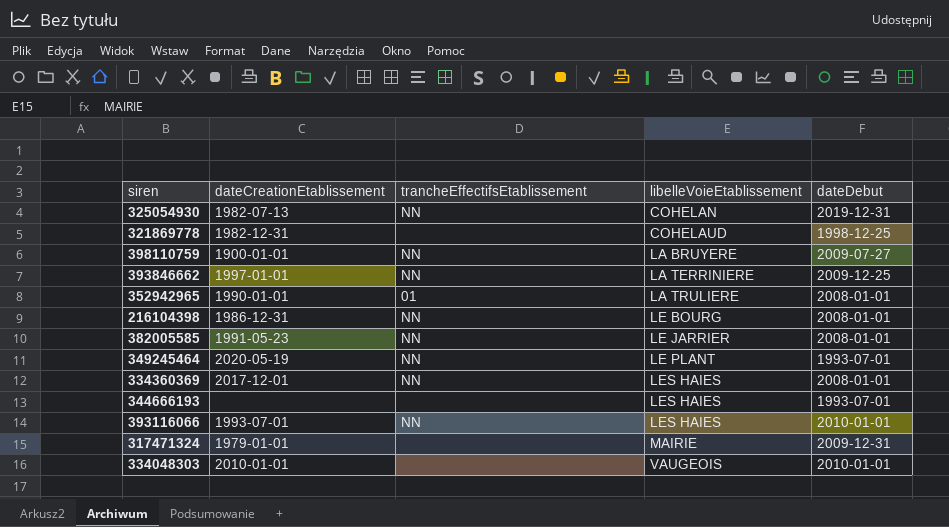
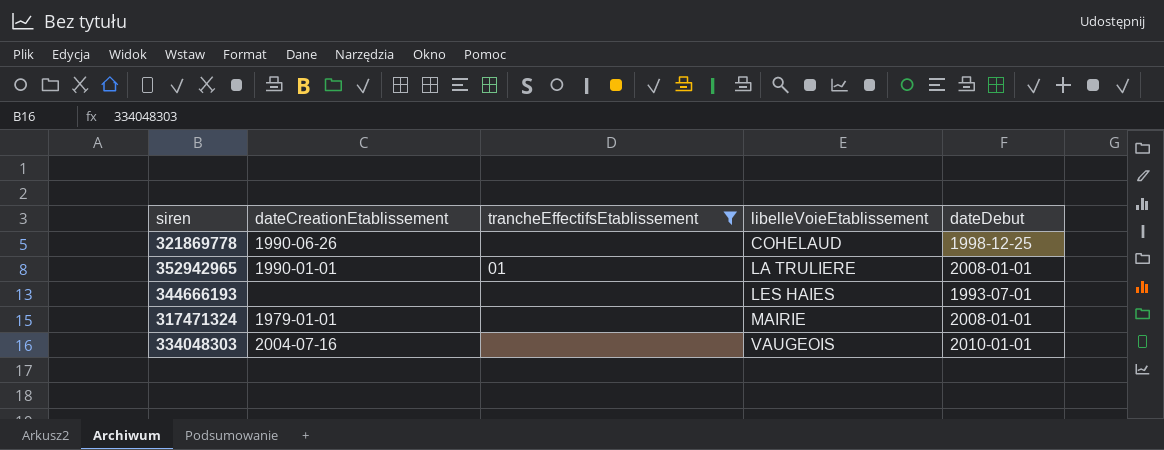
filter: none -> trancheEffectifsEtablissement != NN
321869778 | dateCreationEtablissement: 1982-12-31 -> 1990-06-26
317471324 | dateDebut: 2009-12-31 -> 2008-01-01
334048303 | dateCreationEtablissement: 2010-01-01 -> 2004-07-16

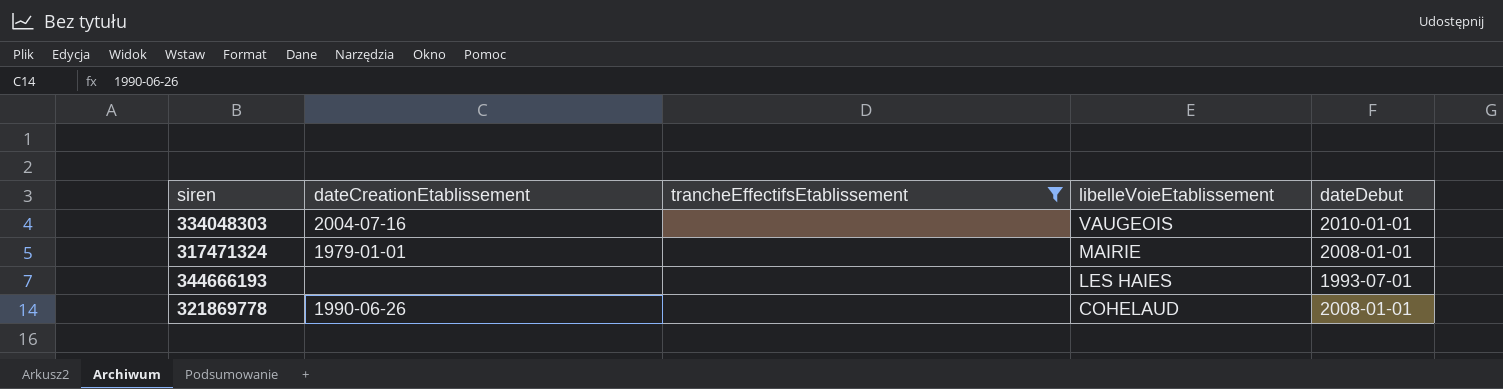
row order: libelleVoieEtablissement ascending -> libelleVoieEtablissement descending
row 352942965: 1990-01-01 | 01 | LA TRULIERE | 2008-01-01 -> none
321869778 | dateDebut: 1998-12-25 -> 2008-01-01

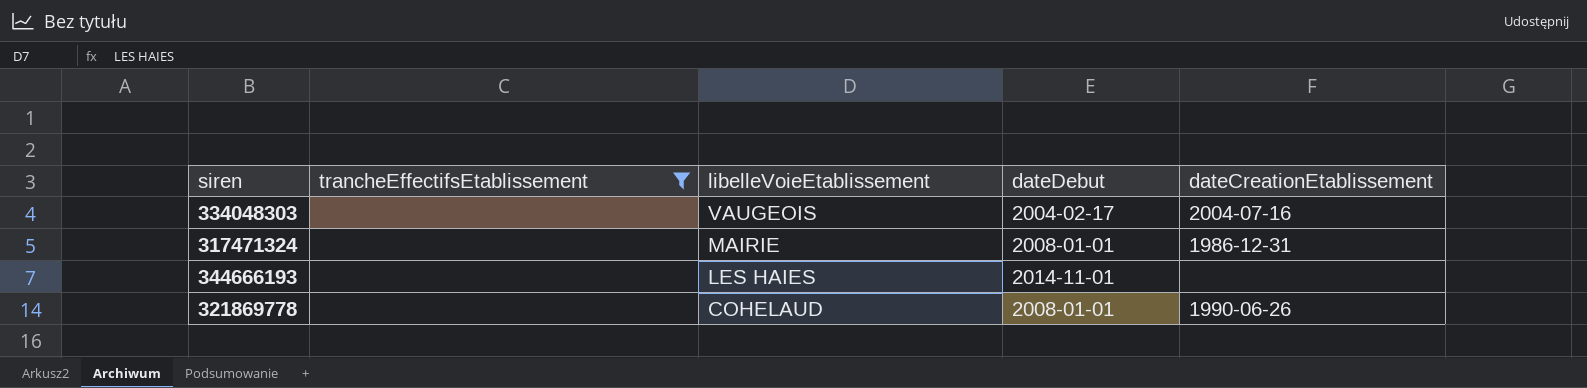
column dateCreationEtablissement | position: 2 -> 5
334048303 | dateDebut: 2010-01-01 -> 2004-02-17
317471324 | dateCreationEtablissement: 1979-01-01 -> 1986-12-31
344666193 | dateDebut: 1993-07-01 -> 2014-11-01

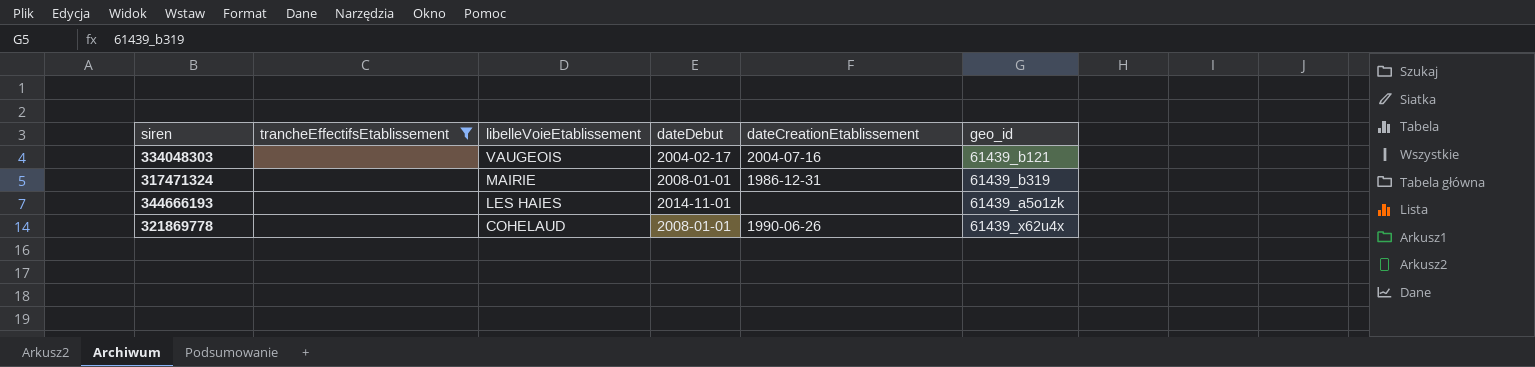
column geo_id | position: none -> 6

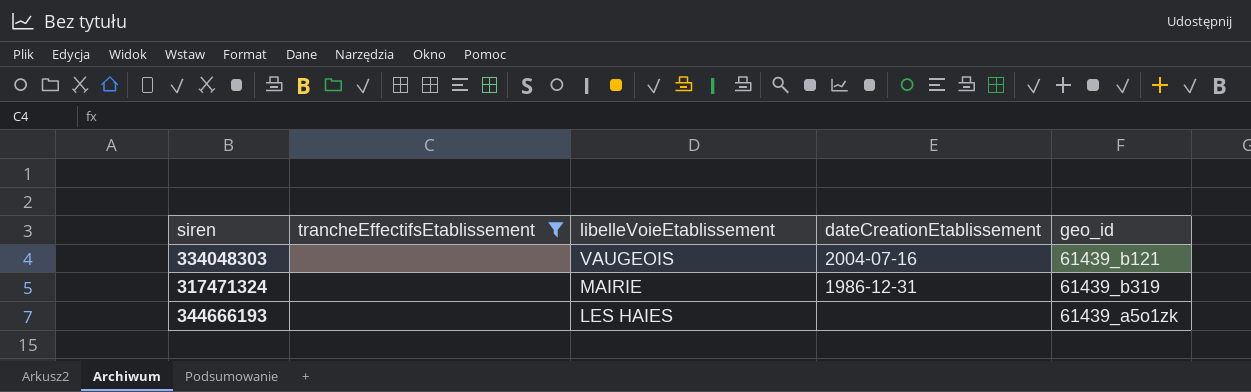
column dateDebut | position: 4 -> none
row 321869778: none | COHELAUD | 2008-01-01 | 1990-06-26 | 61439_x62u4x -> none

